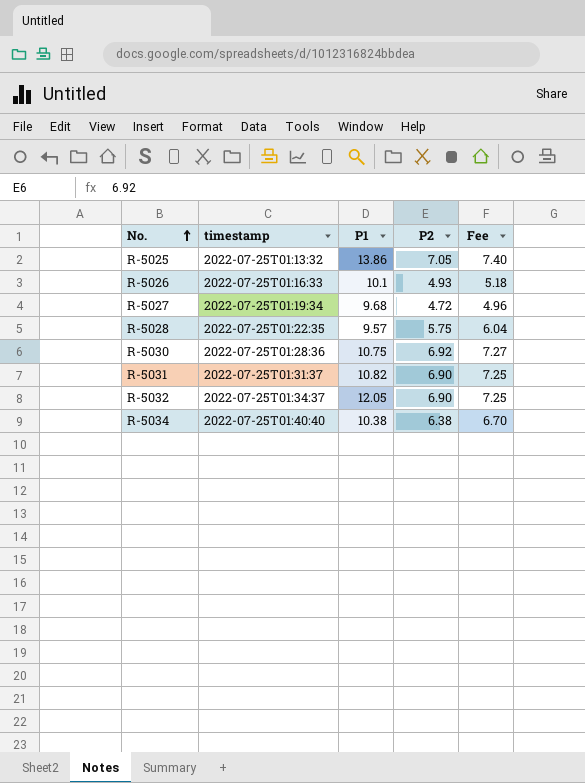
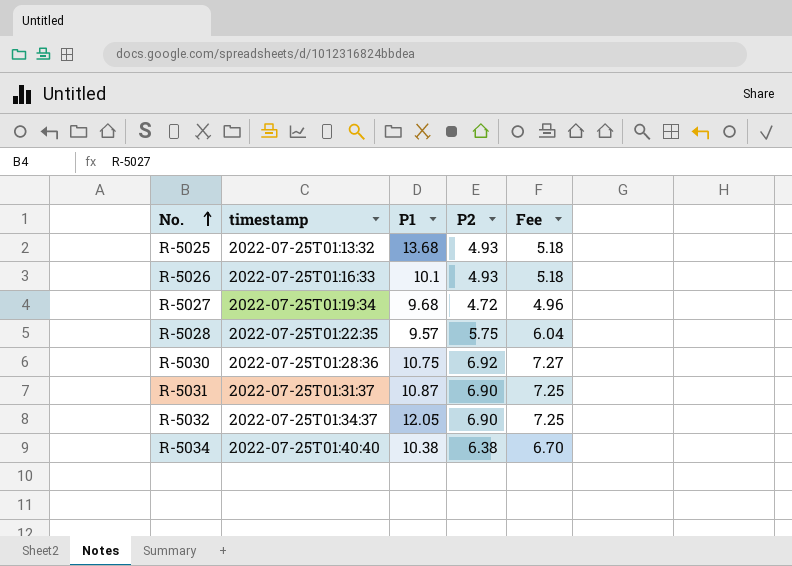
R-5025 | P1: 13.86 -> 13.68
R-5025 | P2: 7.05 -> 4.93
R-5025 | Fee: 7.40 -> 5.18
R-5031 | P1: 10.82 -> 10.87

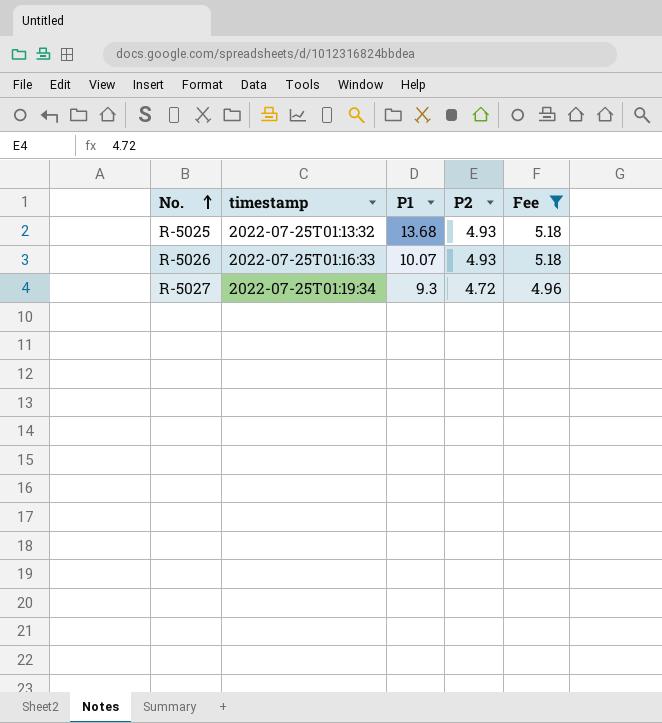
filter: none -> Fee <= 5.18
R-5026 | P1: 10.1 -> 10.07
R-5027 | P1: 9.68 -> 9.3

